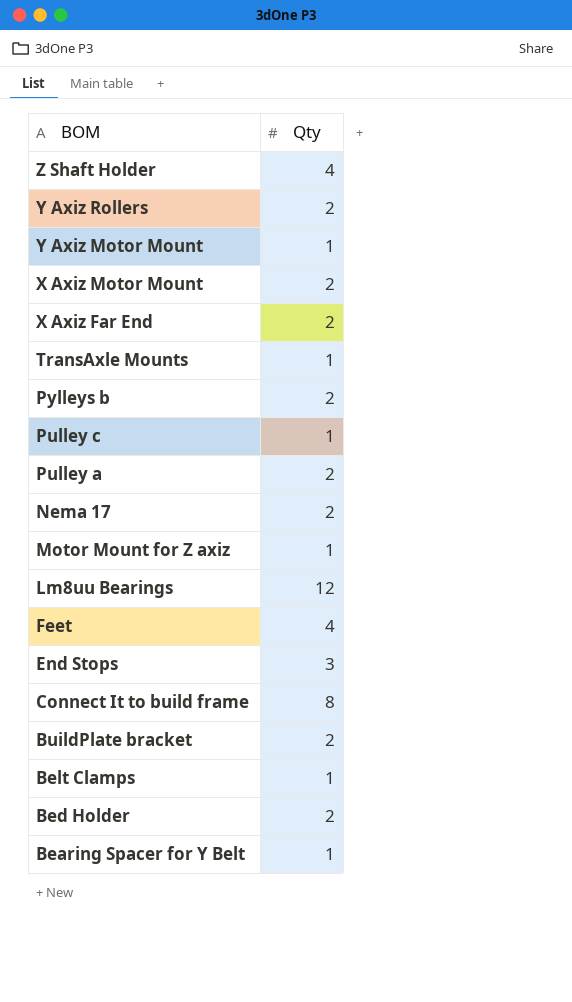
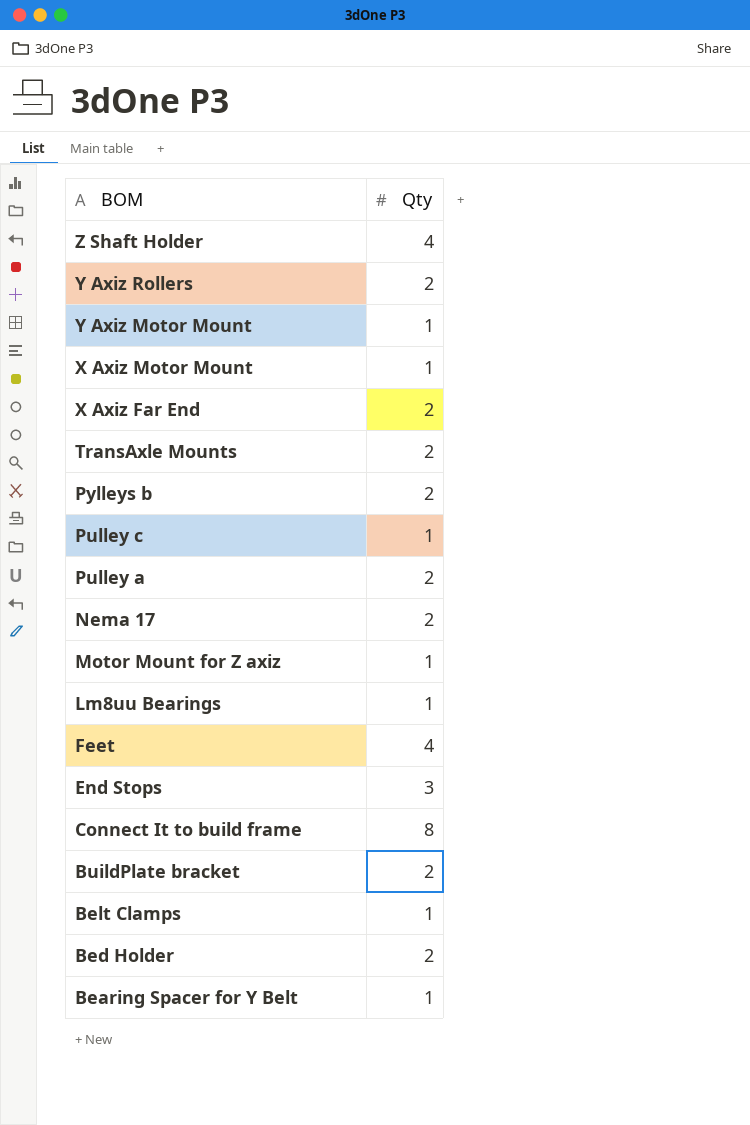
X Axiz Motor Mount | Qty: 2 -> 1
TransAxle Mounts | Qty: 1 -> 2
Lm8uu Bearings | Qty: 12 -> 1

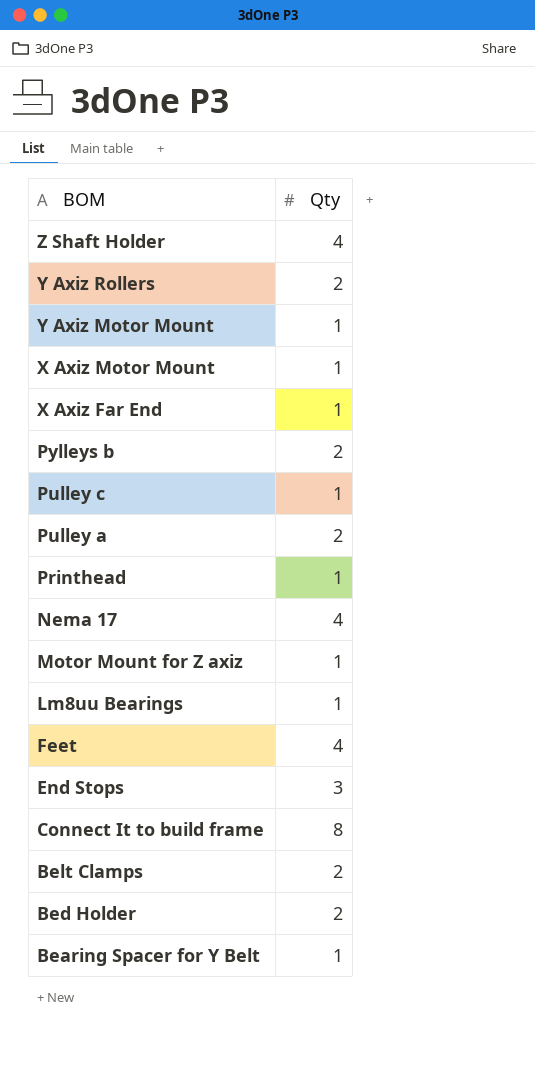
row TransAxle Mounts: 2 -> none
row BuildPlate bracket: 2 -> none
X Axiz Far End | Qty: 2 -> 1
row Printhead: none -> 1
Nema 17 | Qty: 2 -> 4
Belt Clamps | Qty: 1 -> 2

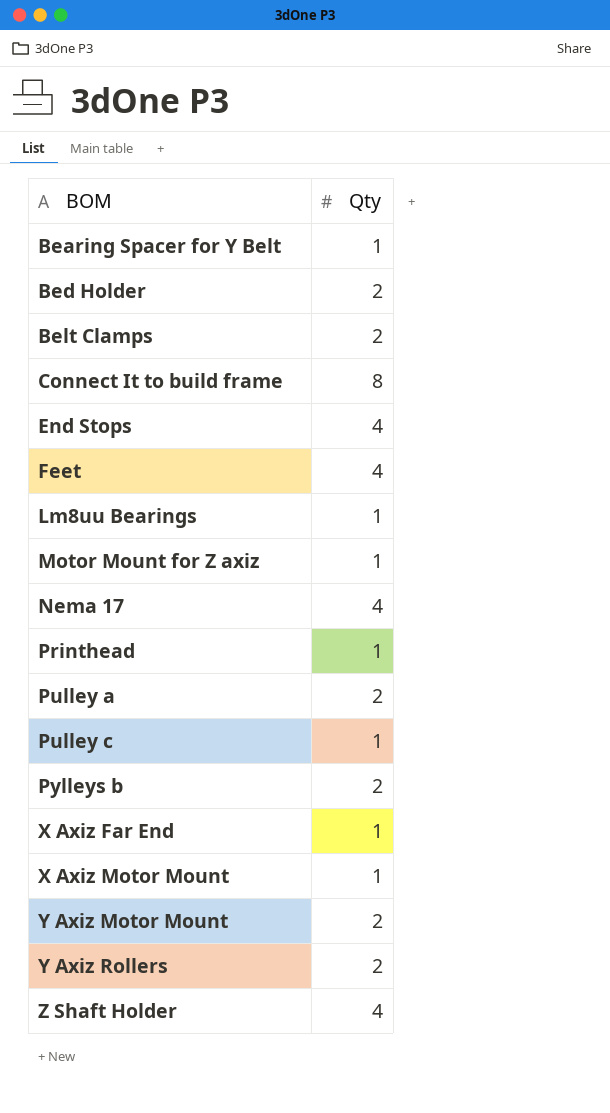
row order: BOM descending -> BOM ascending
End Stops | Qty: 3 -> 4
Y Axiz Motor Mount | Qty: 1 -> 2

